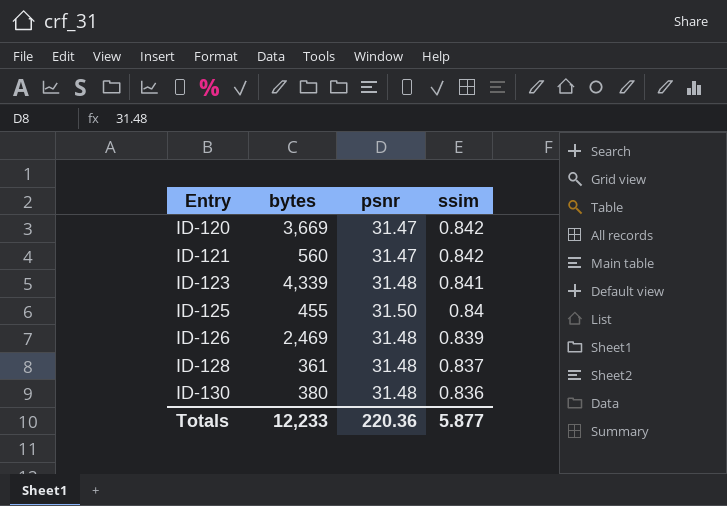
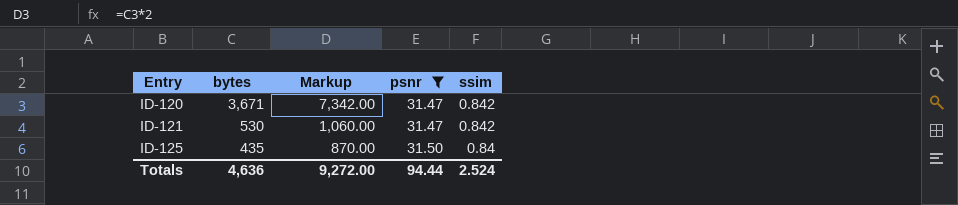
filter: none -> psnr != 31.48
column Markup | formula: none -> [bytes] * 2
ID-120 | bytes: 3,669 -> 3,671
ID-121 | bytes: 560 -> 530
ID-125 | bytes: 455 -> 435
Totals | bytes: 12,233 -> 4,636
Totals | psnr: 220.36 -> 94.44
Totals | ssim: 5.877 -> 2.524

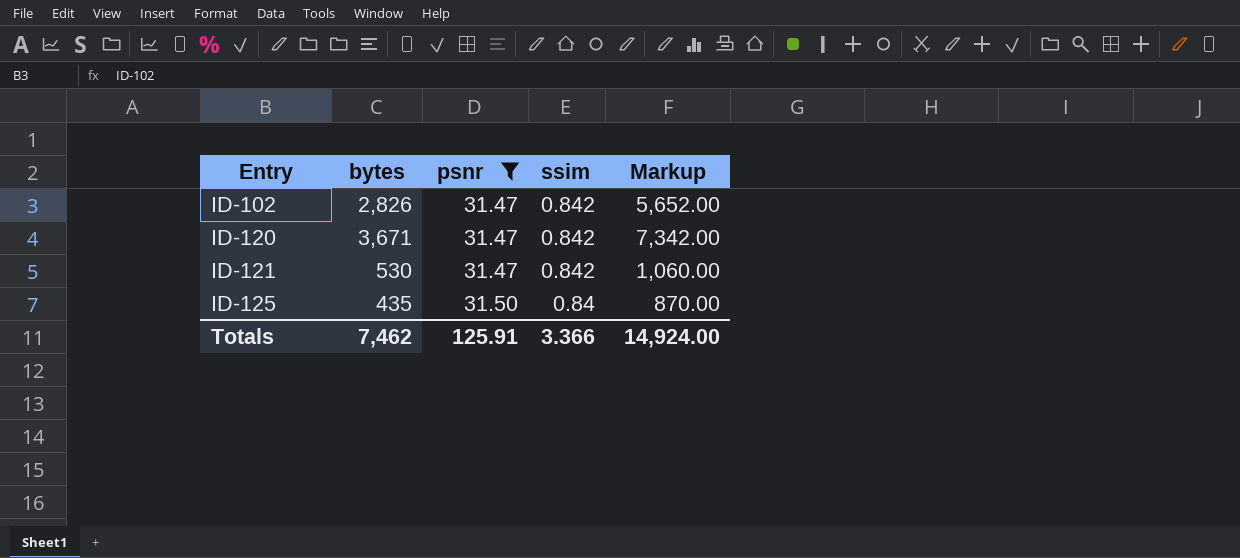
column Markup | position: 3 -> 5
row ID-102: none -> 2,826 | 31.47 | 0.842 | 5,652.00
Totals | bytes: 4,636 -> 7,462
Totals | psnr: 94.44 -> 125.91
Totals | ssim: 2.524 -> 3.366
Totals | Markup: 9,272.00 -> 14,924.00

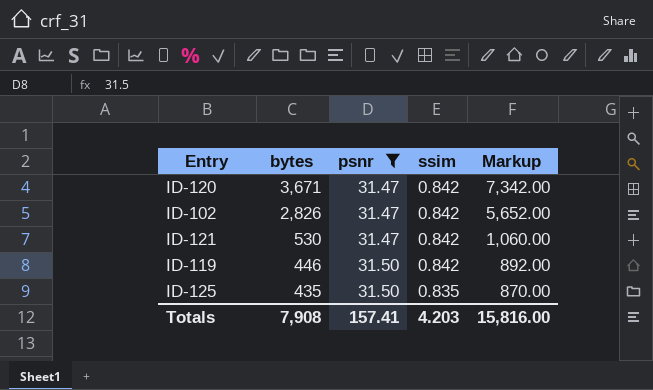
row order: Entry ascending -> bytes descending
row ID-119: none -> 446 | 31.50 | 0.842 | 892.00
ID-125 | ssim: 0.84 -> 0.835
Totals | bytes: 7,462 -> 7,908
Totals | psnr: 125.91 -> 157.41
Totals | ssim: 3.366 -> 4.203
Totals | Markup: 14,924.00 -> 15,816.00

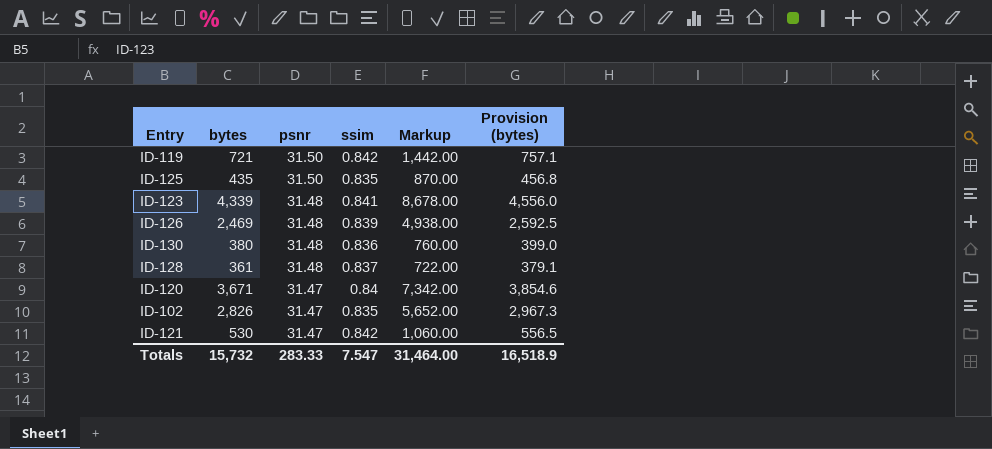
filter: psnr != 31.48 -> none
row order: bytes descending -> psnr descending
column Provision (bytes) | formula: none -> [bytes] * 1.05
ID-119 | bytes: 446 -> 721
ID-119 | Markup: 892.00 -> 1,442.00
ID-120 | ssim: 0.842 -> 0.84
ID-102 | ssim: 0.842 -> 0.835
Totals | bytes: 7,908 -> 15,732
Totals | psnr: 157.41 -> 283.33
Totals | ssim: 4.203 -> 7.547
Totals | Markup: 15,816.00 -> 31,464.00

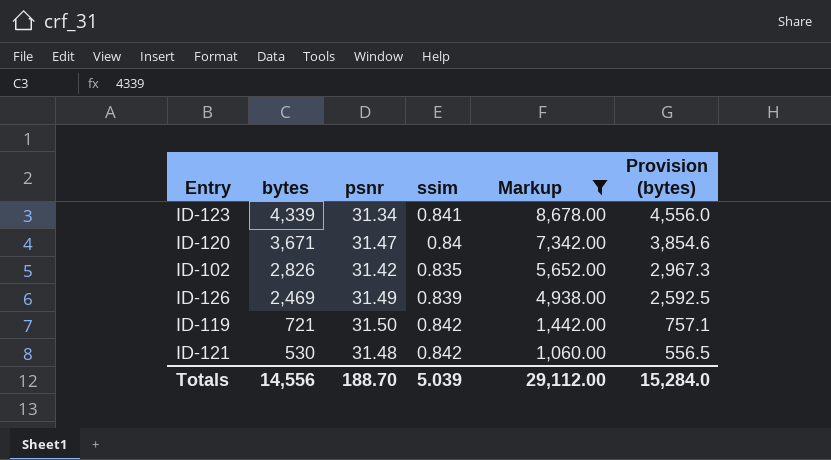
filter: none -> Markup >= 1,060.00
row order: psnr descending -> bytes descending
ID-123 | psnr: 31.48 -> 31.34
ID-102 | psnr: 31.47 -> 31.42
ID-126 | psnr: 31.48 -> 31.49
ID-121 | psnr: 31.47 -> 31.48
Totals | bytes: 15,732 -> 14,556
Totals | psnr: 283.33 -> 188.70
Totals | ssim: 7.547 -> 5.039
Totals | Markup: 31,464.00 -> 29,112.00
Totals | Provision (bytes): 16,518.9 -> 15,284.0

